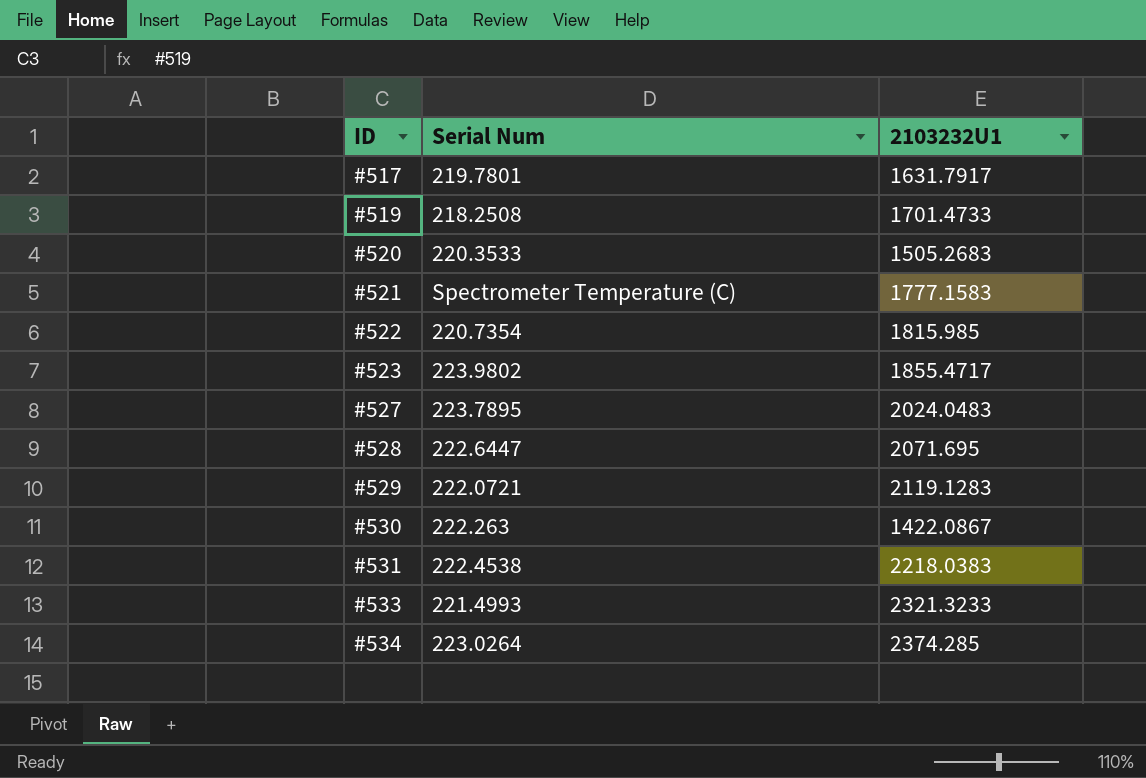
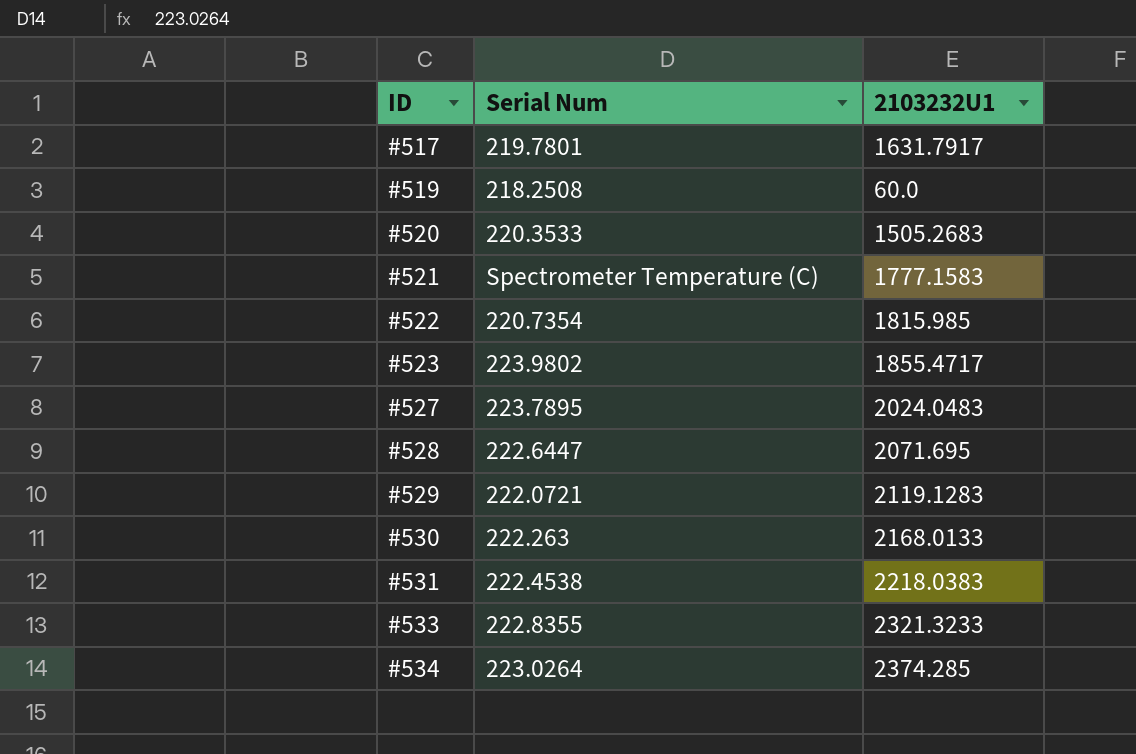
#519 | 2103232U1: 1701.4733 -> 60.0
#530 | 2103232U1: 1422.0867 -> 2168.0133
#533 | Serial Num: 221.4993 -> 222.8355

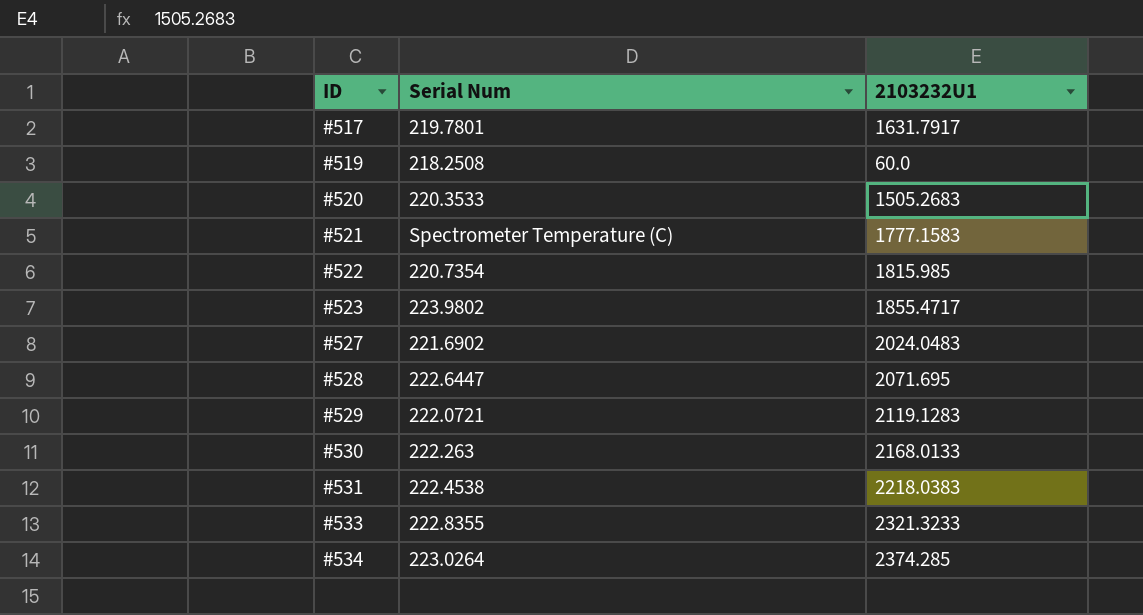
#527 | Serial Num: 223.7895 -> 221.6902

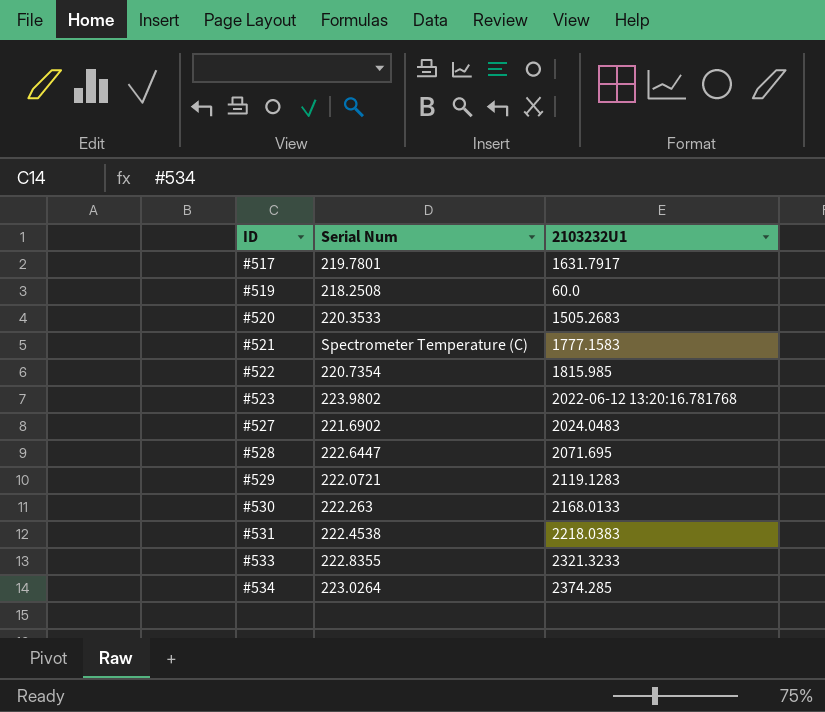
#523 | 2103232U1: 1855.4717 -> 2022-06-12 13:20:16.781768

